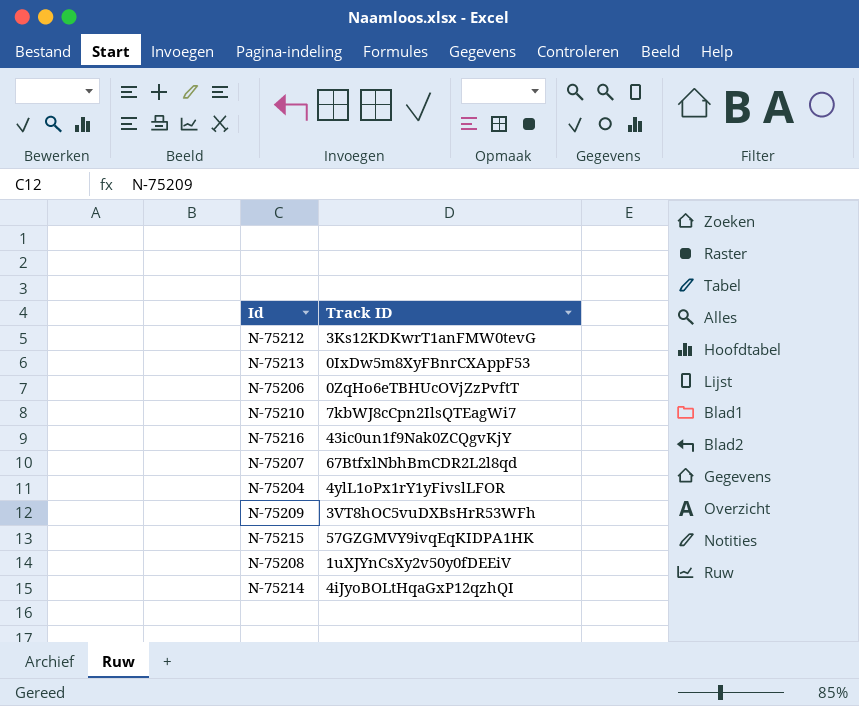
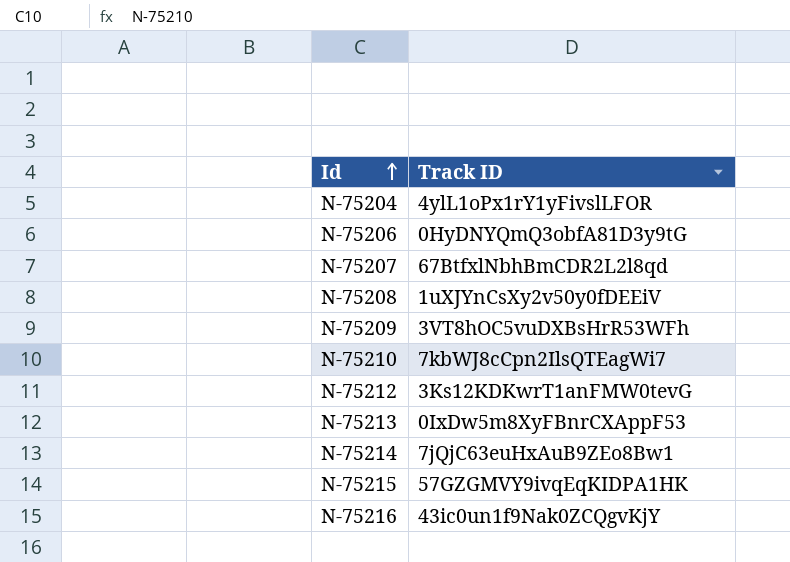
row order: none -> Id ascending
N-75206 | Track ID: 0ZqHo6eTBHUcOVjZzPvftT -> 0HyDNYQmQ3obfA81D3y9tG
N-75214 | Track ID: 4iJyoBOLtHqaGxP12qzhQI -> 7jQjC63euHxAuB9ZEo8Bw1

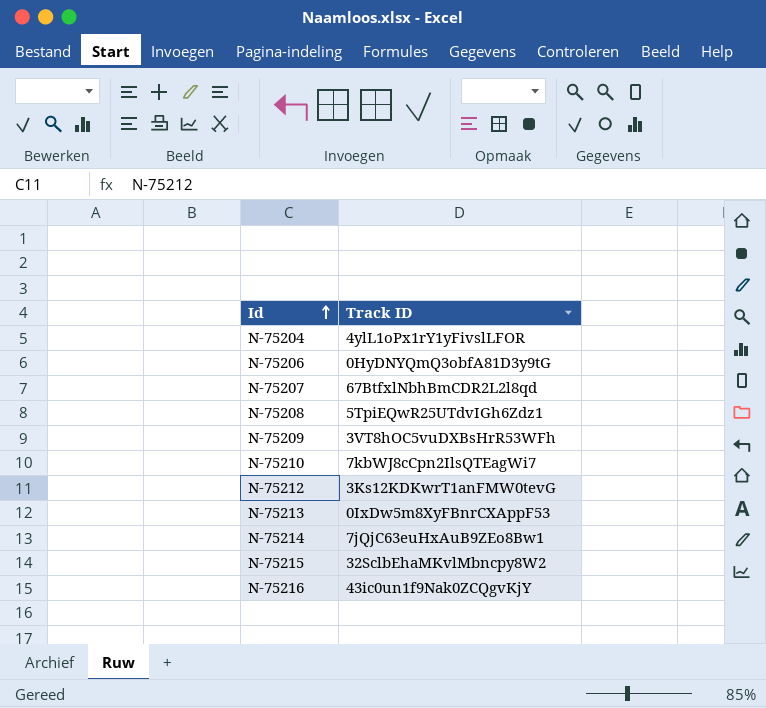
N-75208 | Track ID: 1uXJYnCsXy2v50y0fDEEiV -> 5TpiEQwR25UTdvIGh6Zdz1
N-75215 | Track ID: 57GZGMVY9ivqEqKIDPA1HK -> 32SclbEhaMKvlMbncpy8W2

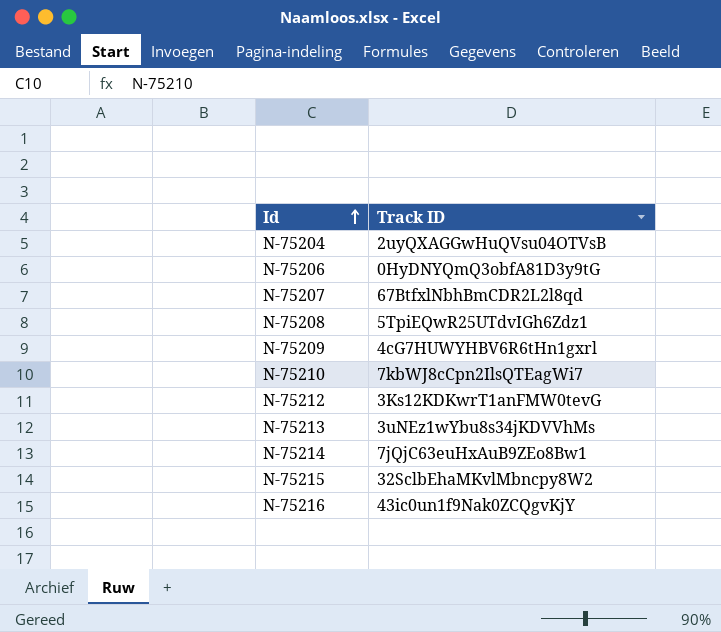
N-75204 | Track ID: 4ylL1oPx1rY1yFivslLFOR -> 2uyQXAGGwHuQVsu04OTVsB
N-75209 | Track ID: 3VT8hOC5vuDXBsHrR53WFh -> 4cG7HUWYHBV6R6tHn1gxrl
N-75213 | Track ID: 0IxDw5m8XyFBnrCXAppF53 -> 3uNEz1wYbu8s34jKDVVhMs

